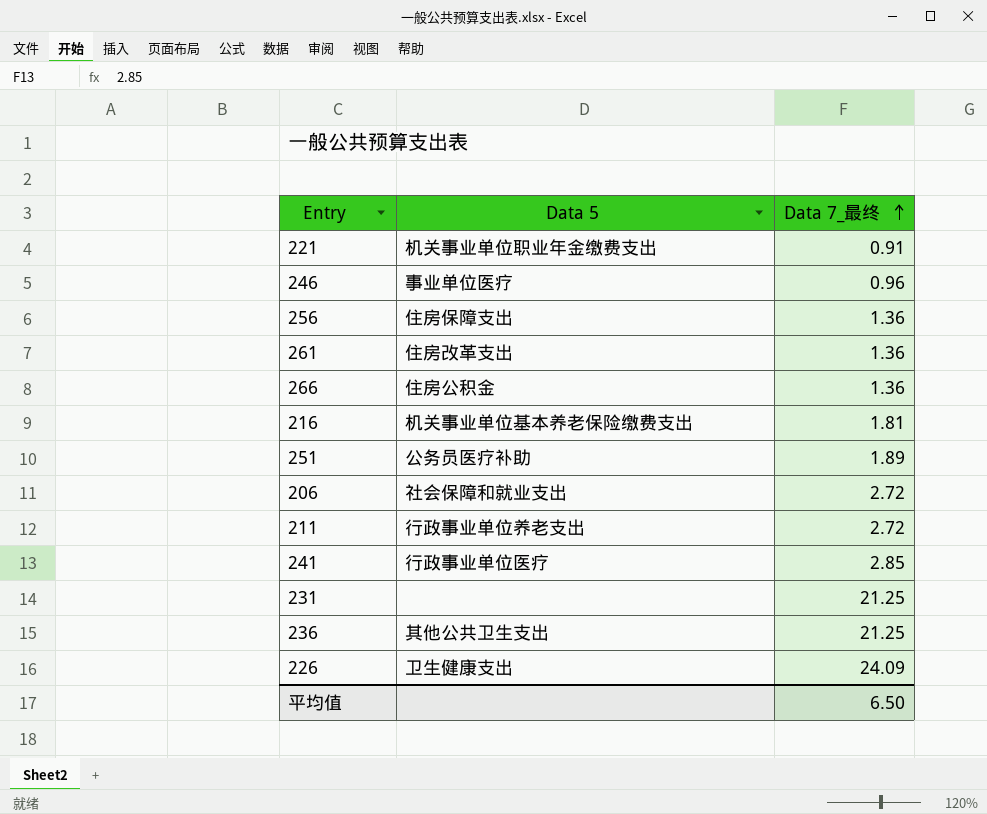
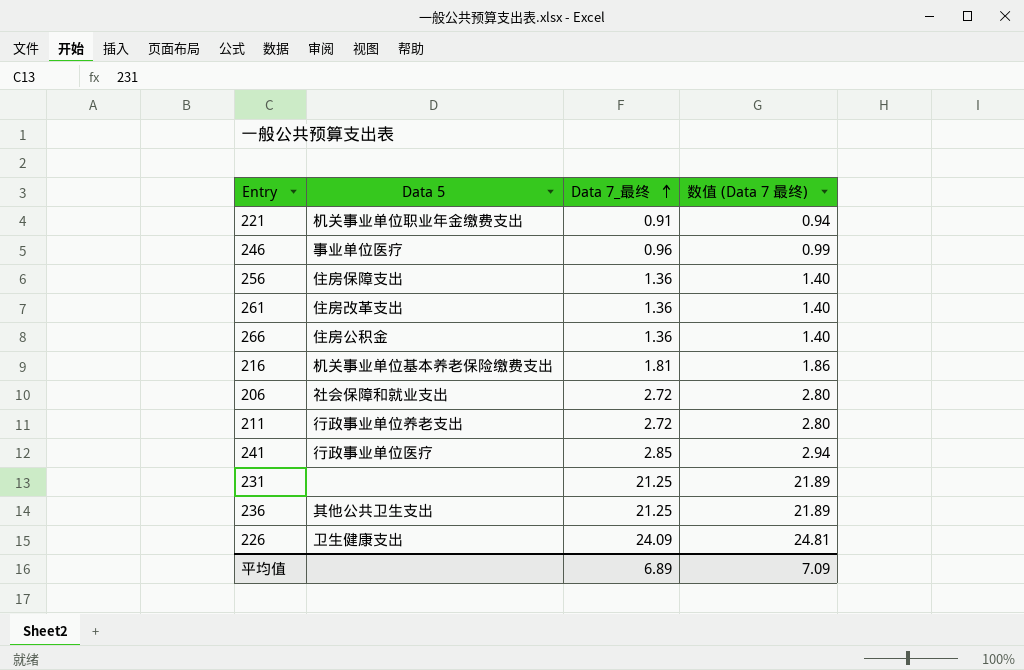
column 数值 (Data 7 最终) | formula: none -> [Data 7_最终] * 1.03
row 251: 公务员医疗补助 | 1.89 -> none
平均值 | Data 7_最终: 6.50 -> 6.89

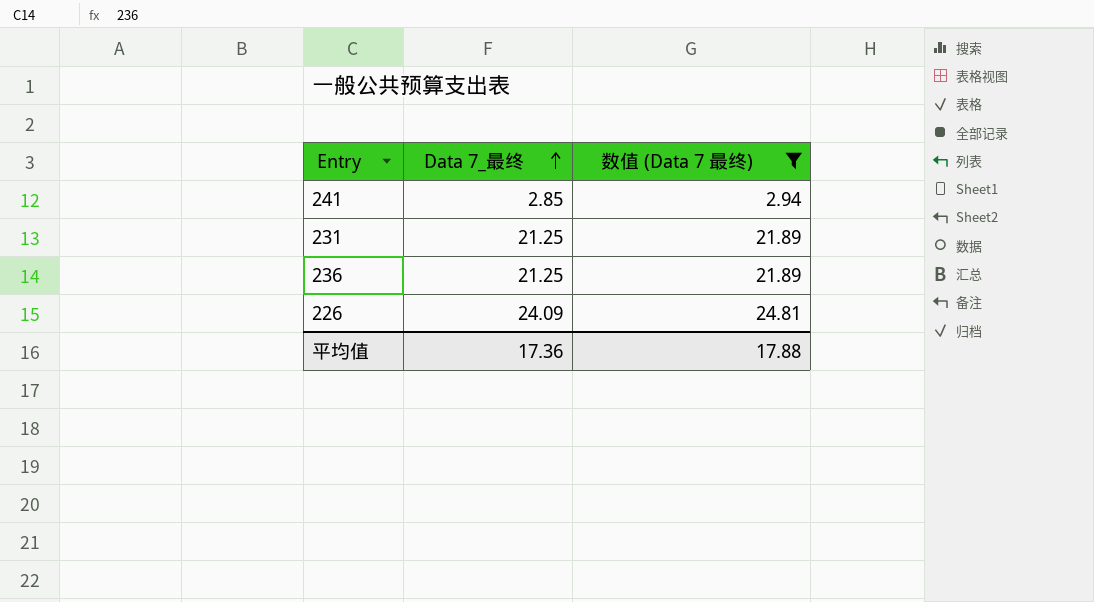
filter: none -> 数值 (Data 7 最终) >= 2.94
column Data 5 | position: 2 -> none
平均值 | Data 7_最终: 6.89 -> 17.36
平均值 | 数值 (Data 7 最终): 7.09 -> 17.88

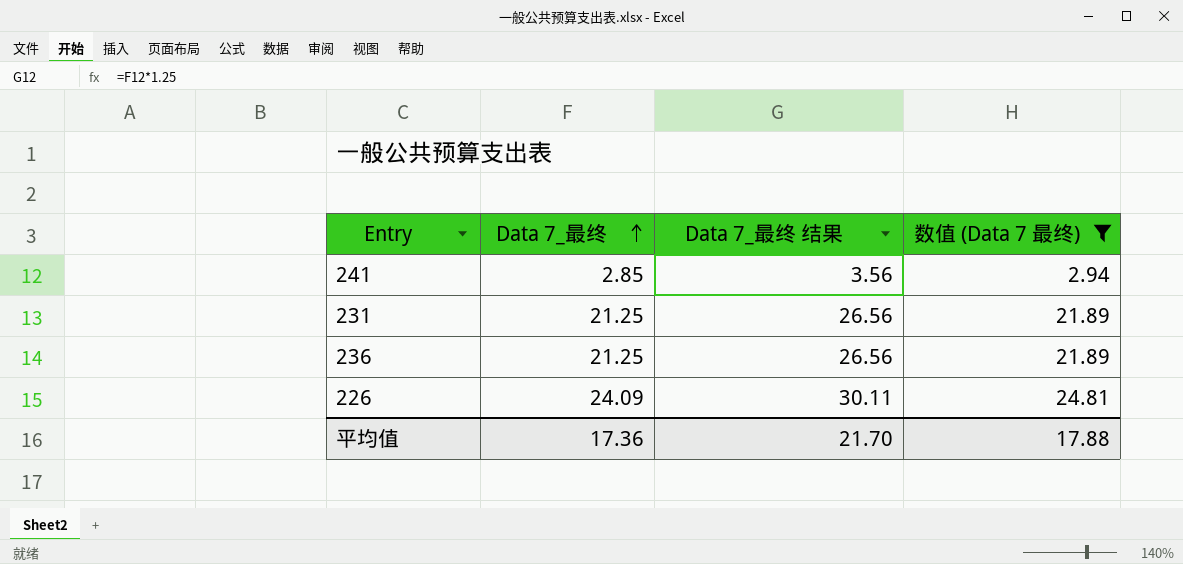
column Data 7_最终 结果 | formula: none -> [Data 7_最终] * 1.25

